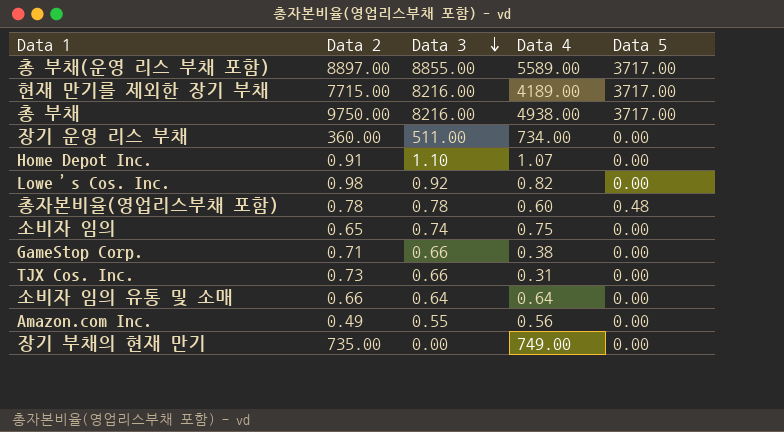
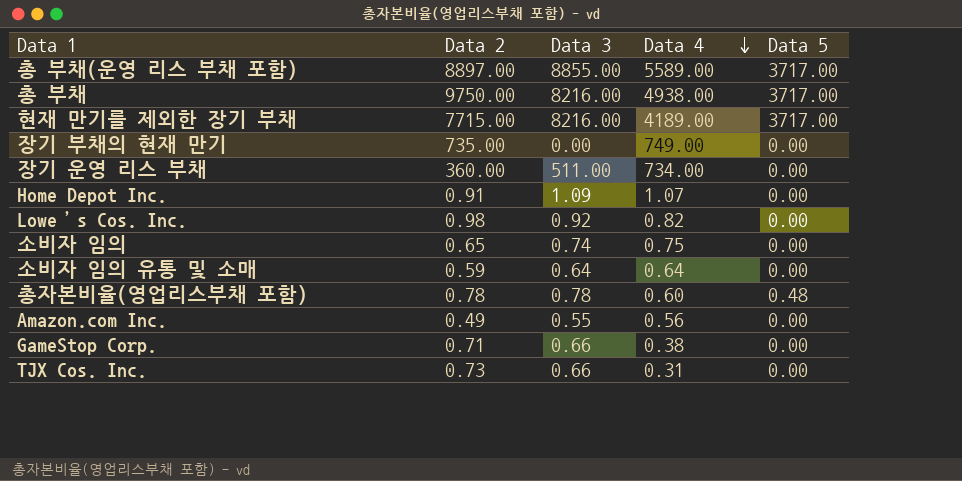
row order: Data 3 descending -> Data 4 descending
Home Depot Inc. | Data 3: 1.10 -> 1.09
소비자 임의 유통 및 소매 | Data 2: 0.66 -> 0.59

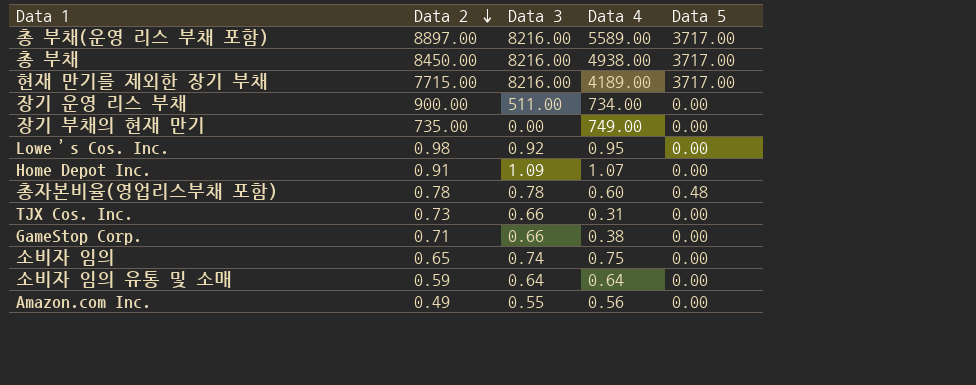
row order: Data 4 descending -> Data 2 descending
총 부채(운영 리스 부채 포함) | Data 3: 8855.00 -> 8216.00
총 부채 | Data 2: 9750.00 -> 8450.00
장기 운영 리스 부채 | Data 2: 360.00 -> 900.00
Lowe’s Cos. Inc. | Data 4: 0.82 -> 0.95

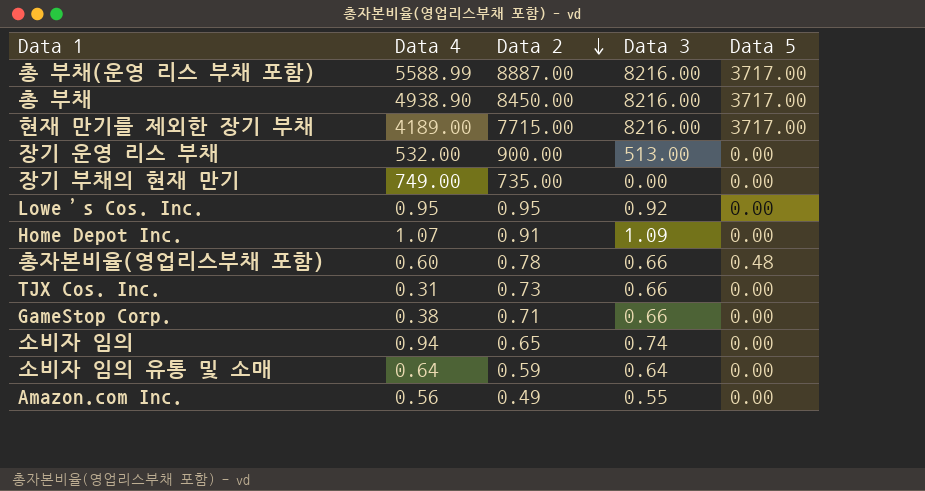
column Data 4 | position: 4 -> 2
총 부채(운영 리스 부채 포함) | Data 4: 5589.00 -> 5588.99
총 부채(운영 리스 부채 포함) | Data 2: 8897.00 -> 8887.00
총 부채 | Data 4: 4938.00 -> 4938.90
장기 운영 리스 부채 | Data 4: 734.00 -> 532.00
장기 운영 리스 부채 | Data 3: 511.00 -> 513.00
Lowe’s Cos. Inc. | Data 2: 0.98 -> 0.95
총자본비율(영업리스부채 포함) | Data 3: 0.78 -> 0.66
소비자 임의 | Data 4: 0.75 -> 0.94

